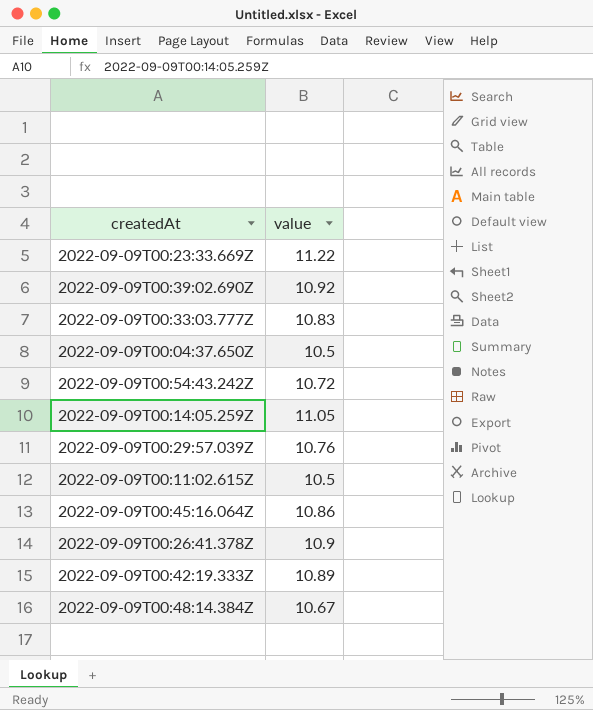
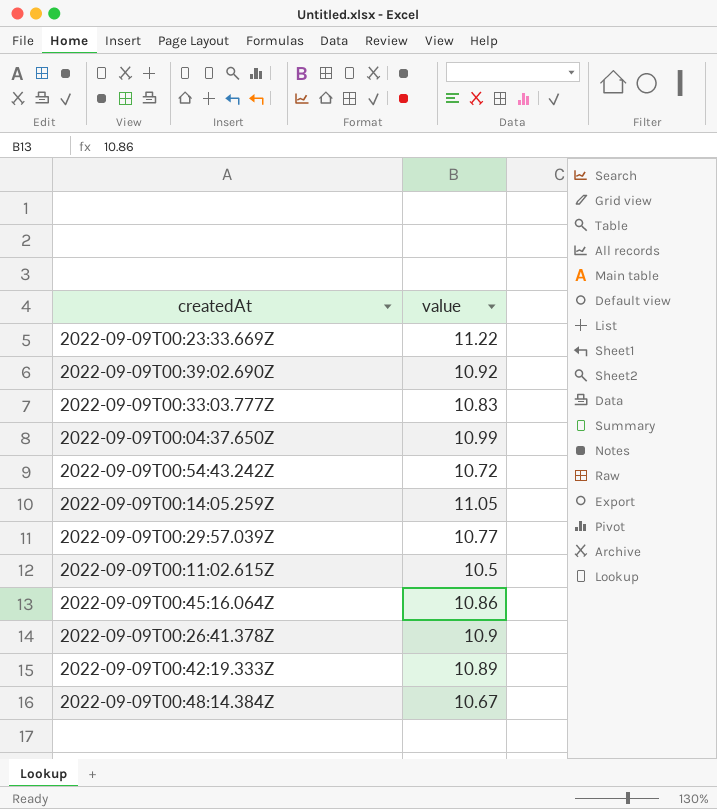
2022-09-09T00:04:37.650Z | value: 10.5 -> 10.99
2022-09-09T00:29:57.039Z | value: 10.76 -> 10.77

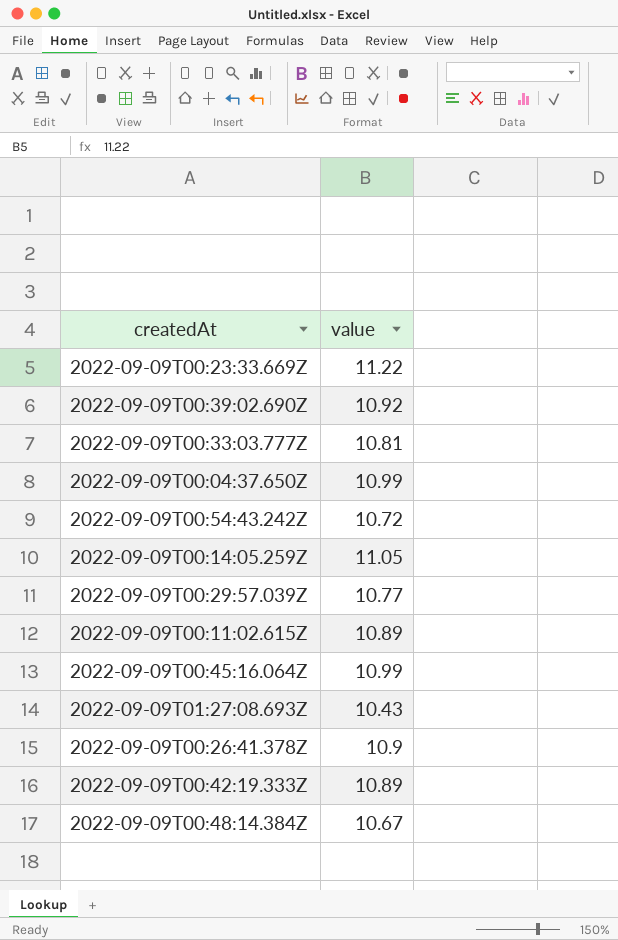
2022-09-09T00:33:03.777Z | value: 10.83 -> 10.81
2022-09-09T00:11:02.615Z | value: 10.5 -> 10.89
2022-09-09T00:45:16.064Z | value: 10.86 -> 10.99
row 2022-09-09T01:27:08.693Z: none -> 10.43

